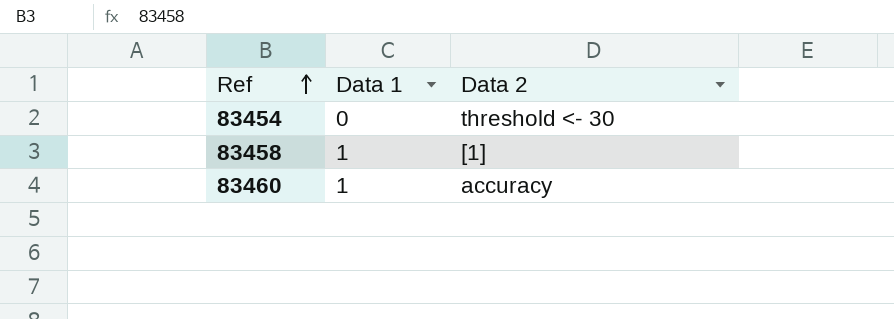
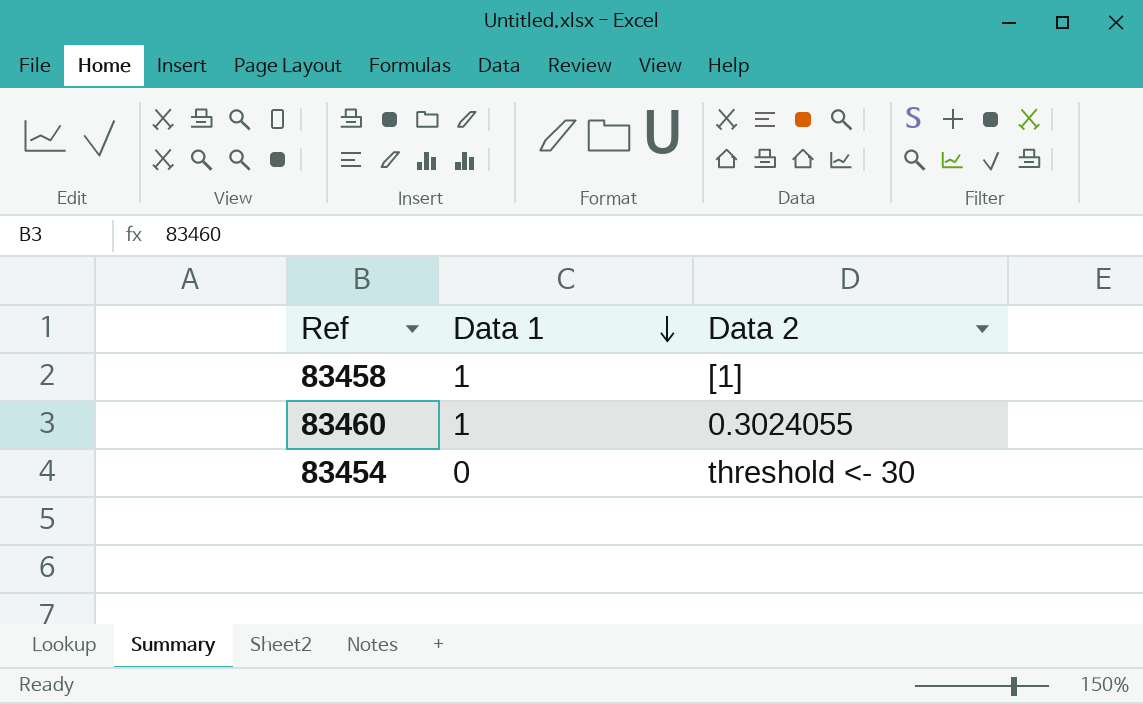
row order: Ref ascending -> Data 1 descending
83460 | Data 2: accuracy -> 0.3024055

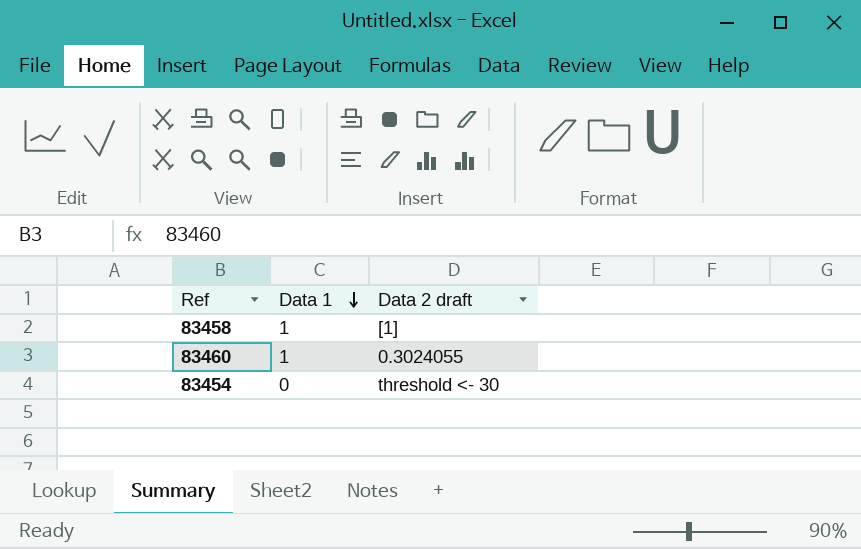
column name: Data 2 -> Data 2 draft

